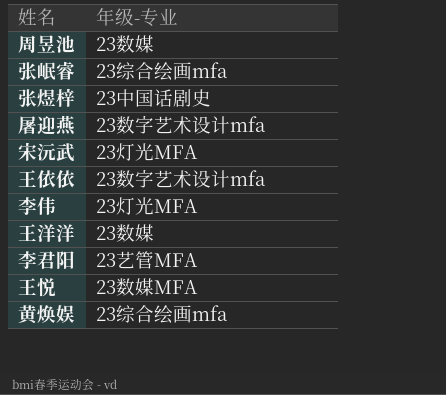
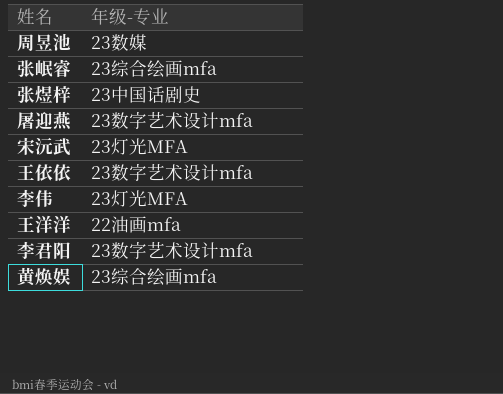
row 王悦: 23数媒MFA -> none
王洋洋 | 年级-专业: 23数媒 -> 22油画mfa
李君阳 | 年级-专业: 23艺管MFA -> 23数字艺术设计mfa

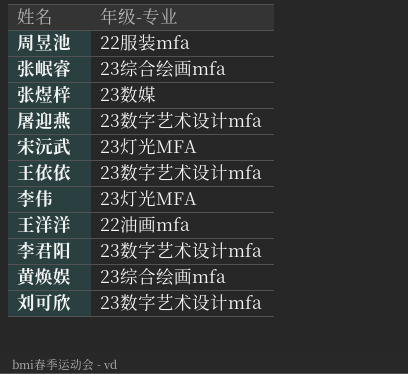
周昱池 | 年级-专业: 23数媒 -> 22服装mfa
张煜梓 | 年级-专业: 23中国话剧史 -> 23数媒
row 刘可欣: none -> 23数字艺术设计mfa

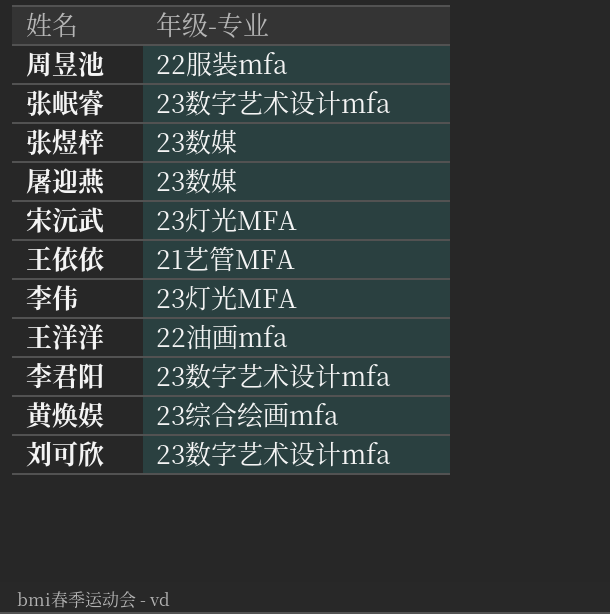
张岷睿 | 年级-专业: 23综合绘画mfa -> 23数字艺术设计mfa
屠迎燕 | 年级-专业: 23数字艺术设计mfa -> 23数媒
王依依 | 年级-专业: 23数字艺术设计mfa -> 21艺管MFA

